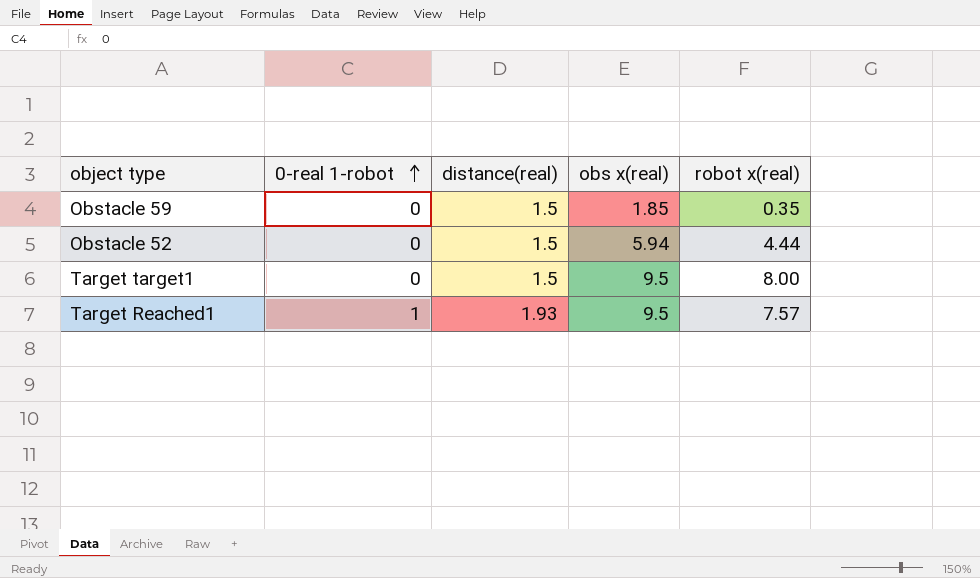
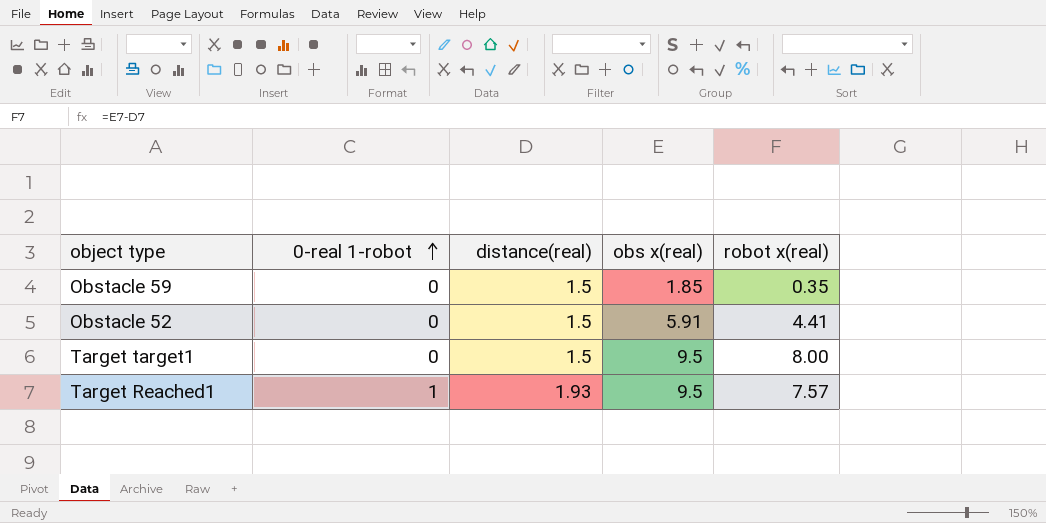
Obstacle 52 | obs x(real): 5.94 -> 5.91
Obstacle 52 | robot x(real): 4.44 -> 4.41

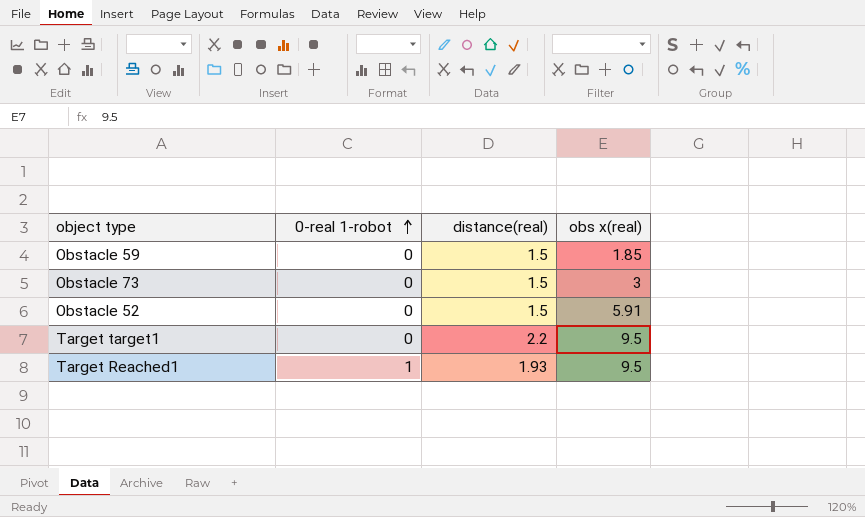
column robot x(real) | formula: [obs x(real)] - [distance(real)] -> none
row Obstacle 73: none -> 0 | 1.5 | 3
Target target1 | distance(real): 1.5 -> 2.2

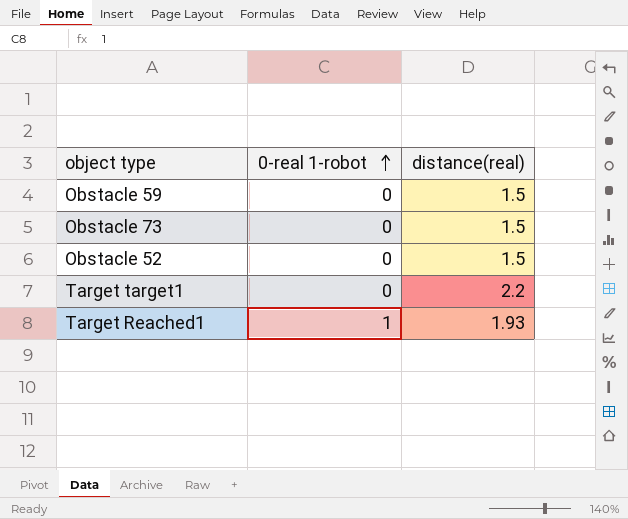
column obs x(real) | position: 4 -> none

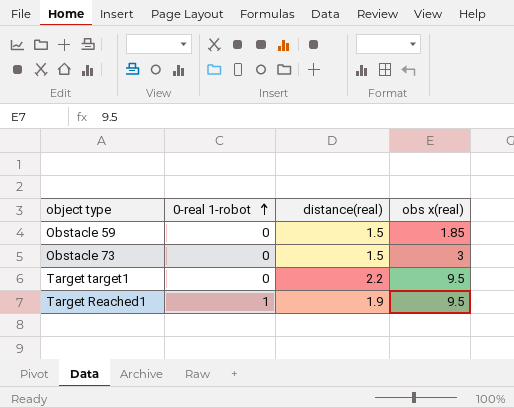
column obs x(real) | position: none -> 4
row Obstacle 52: 0 | 1.5 -> none
Target Reached1 | distance(real): 1.93 -> 1.9

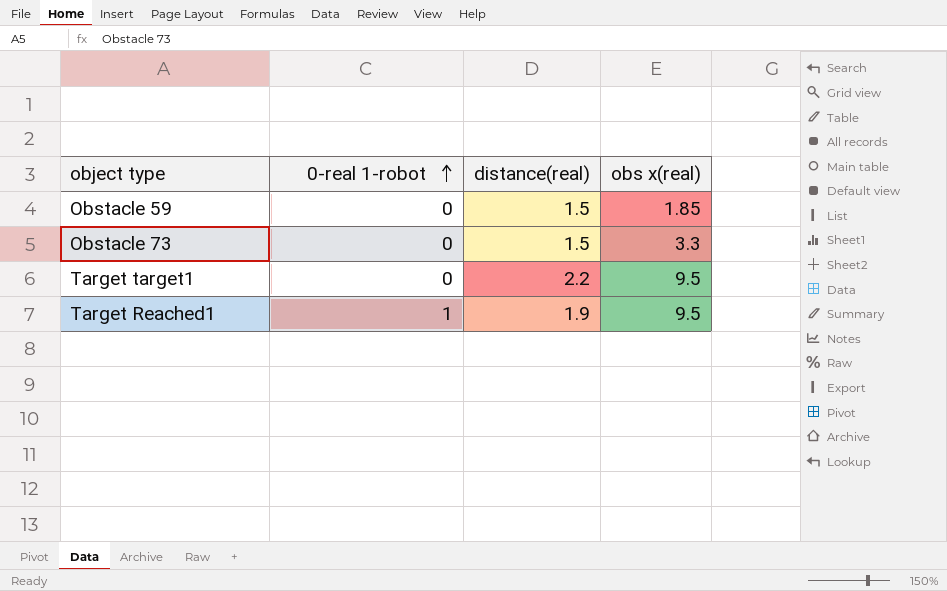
Obstacle 73 | obs x(real): 3 -> 3.3

